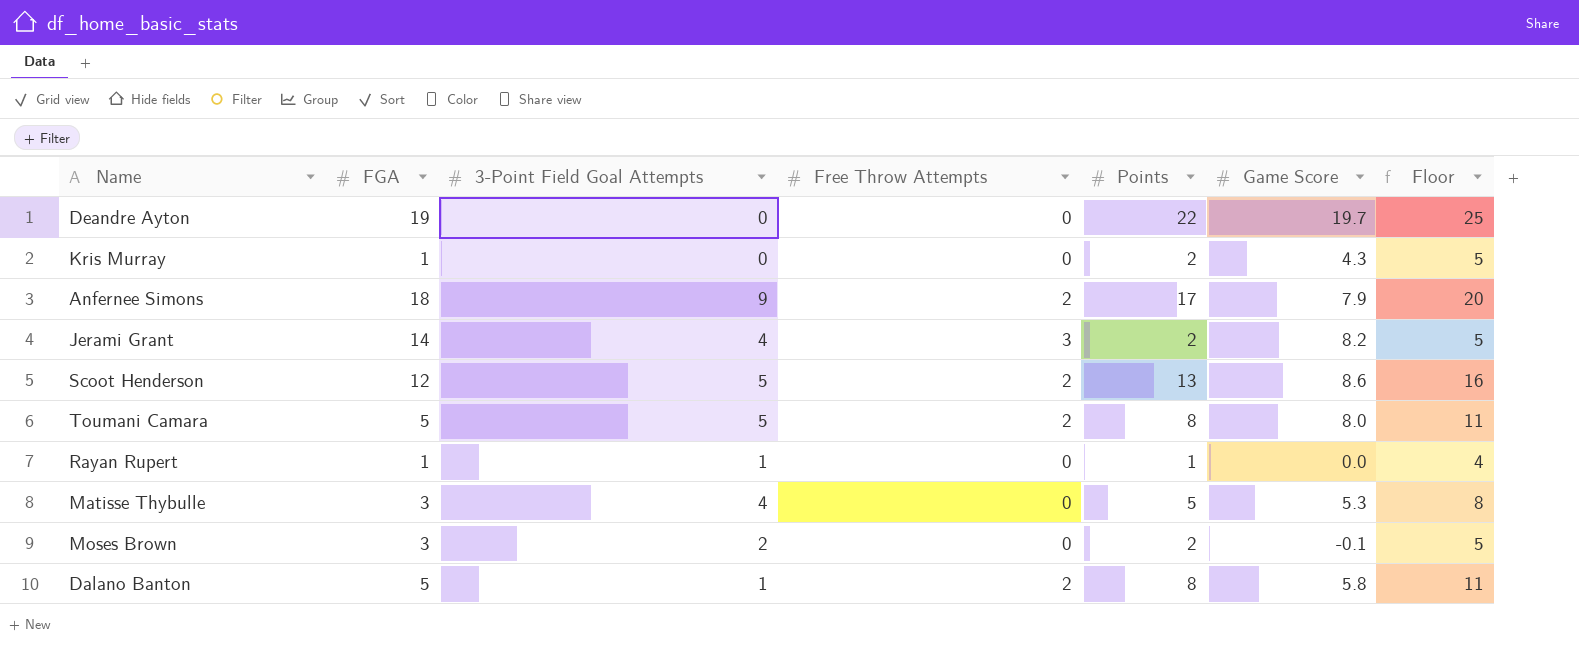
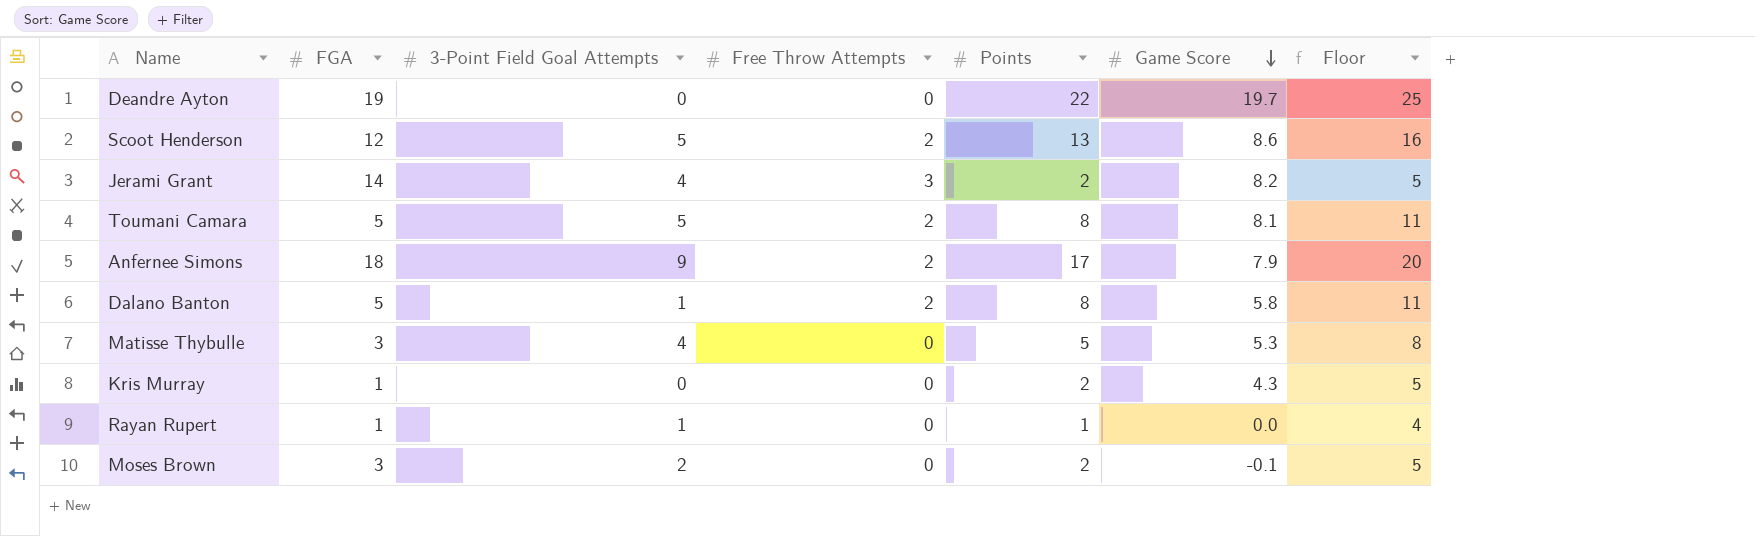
row order: none -> Game Score descending
Toumani Camara | Game Score: 8.0 -> 8.1

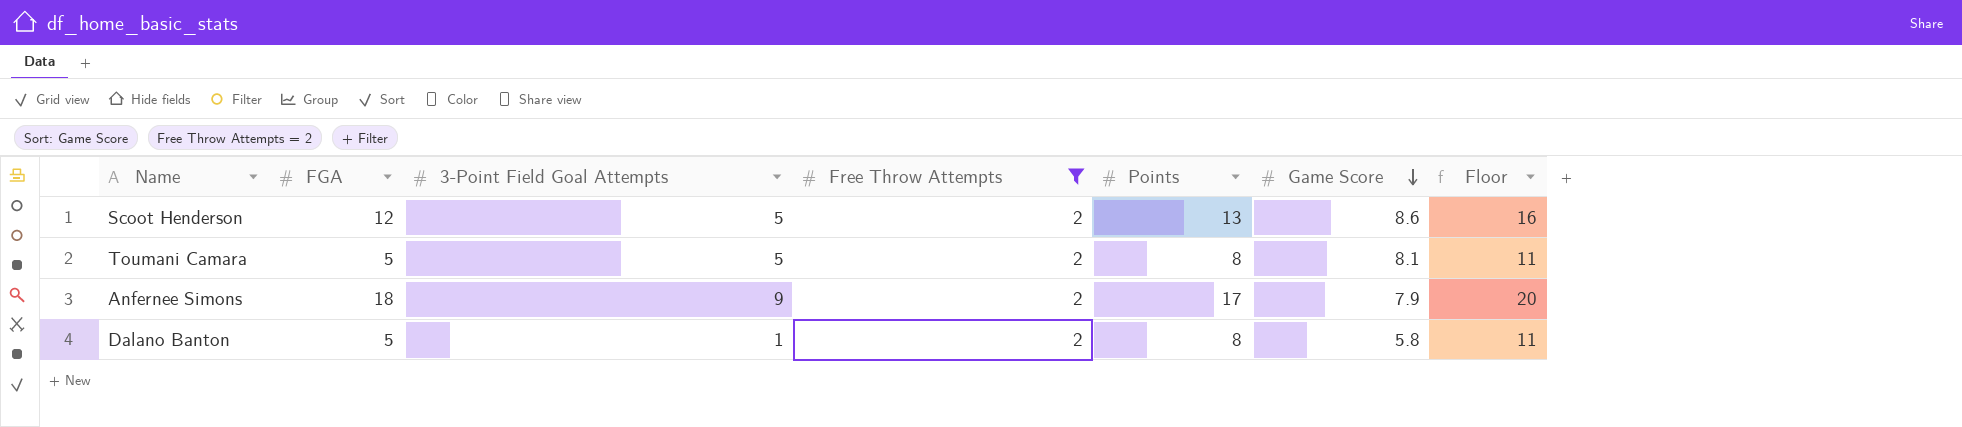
filter: none -> Free Throw Attempts = 2

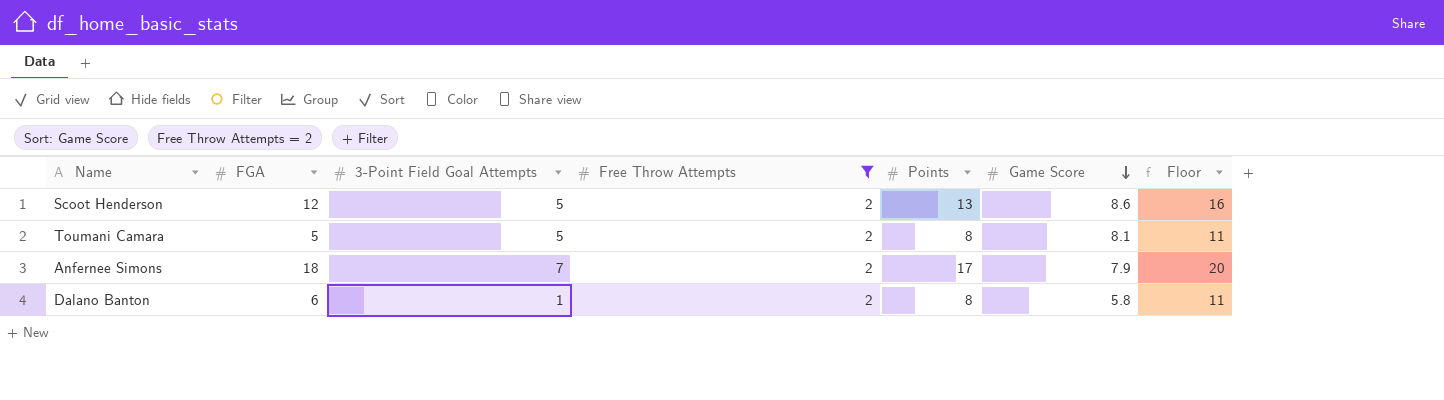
Anfernee Simons | 3-Point Field Goal Attempts: 9 -> 7
Dalano Banton | FGA: 5 -> 6

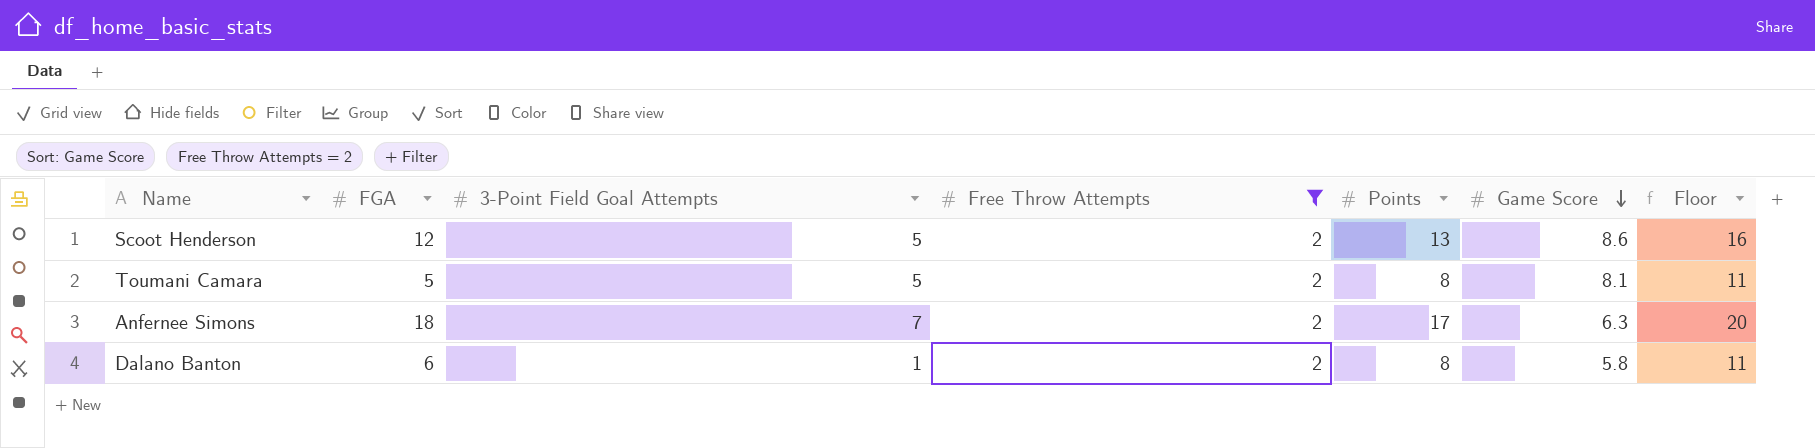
Anfernee Simons | Game Score: 7.9 -> 6.3

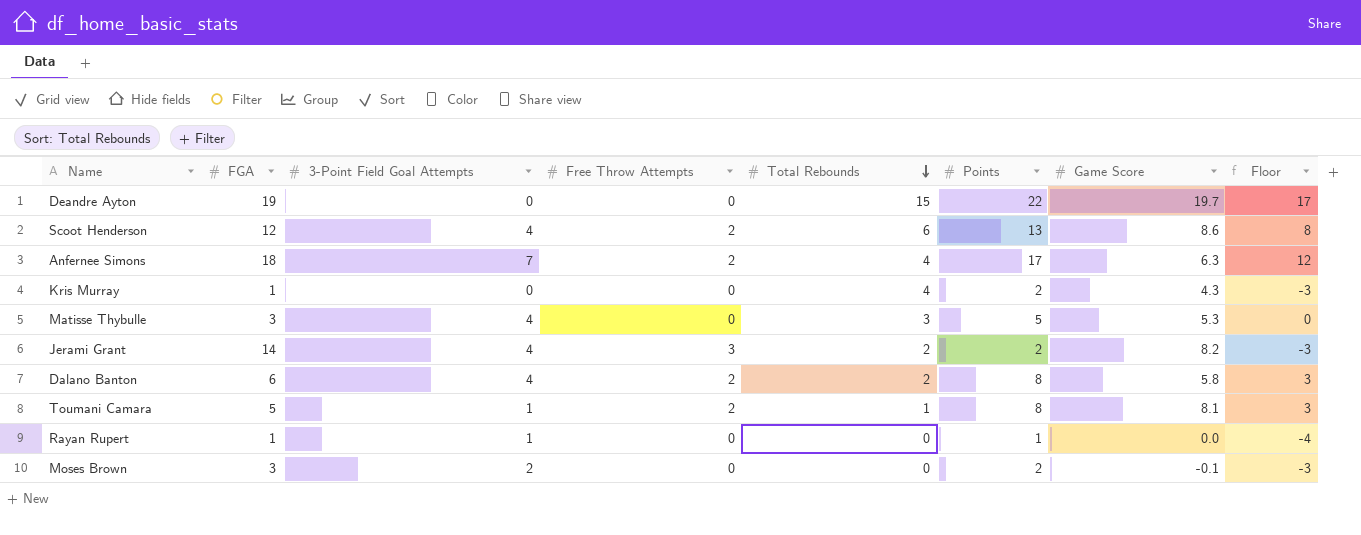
filter: Free Throw Attempts = 2 -> none
row order: Game Score descending -> Total Rebounds descending
column Total Rebounds | position: none -> 5
column Floor | formula: [Points] + 3 -> [Points] - 5
Scoot Henderson | 3-Point Field Goal Attempts: 5 -> 4
Dalano Banton | 3-Point Field Goal Attempts: 1 -> 4
Toumani Camara | 3-Point Field Goal Attempts: 5 -> 1

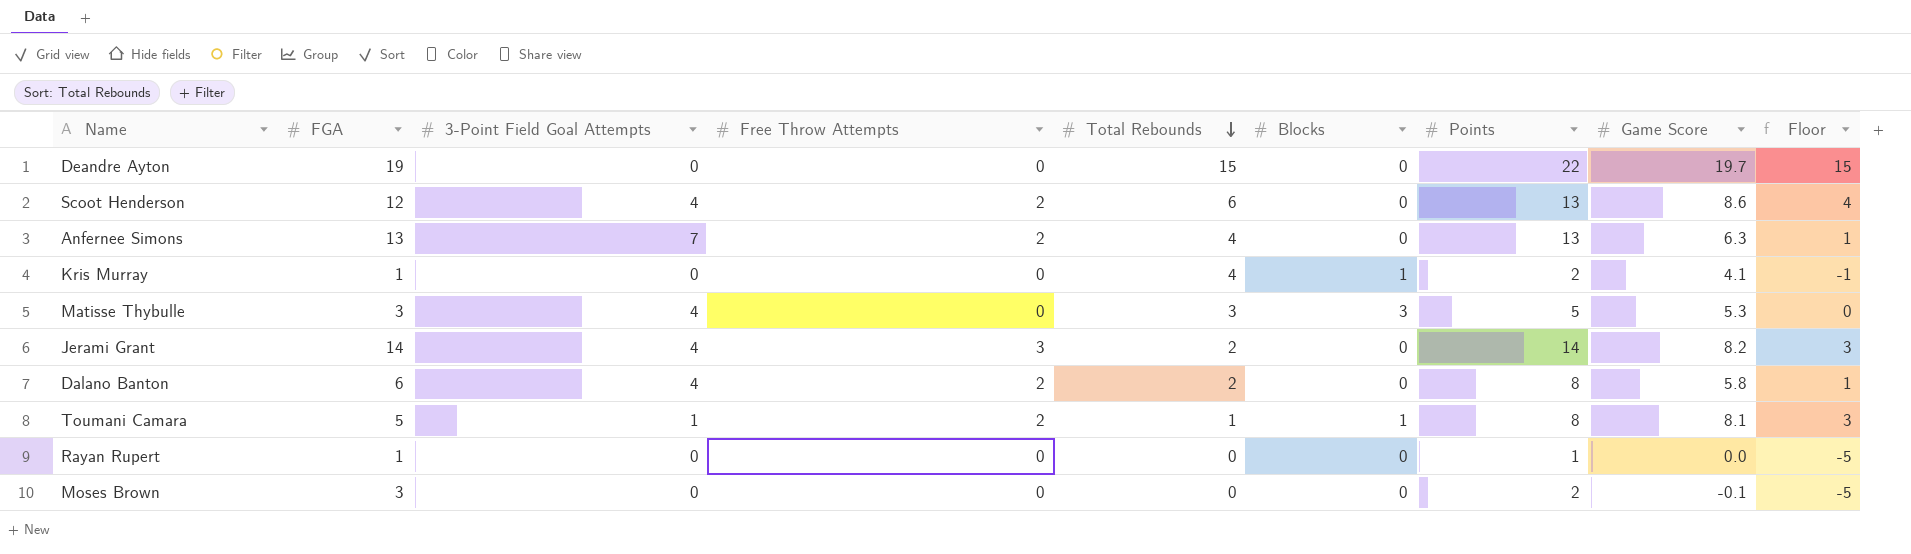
column Blocks | position: none -> 6
column Floor | formula: [Points] - 5 -> [Game Score] - 5
Anfernee Simons | FGA: 18 -> 13
Anfernee Simons | Points: 17 -> 13
Kris Murray | Game Score: 4.3 -> 4.1
Jerami Grant | Points: 2 -> 14
Rayan Rupert | 3-Point Field Goal Attempts: 1 -> 0
Moses Brown | 3-Point Field Goal Attempts: 2 -> 0

